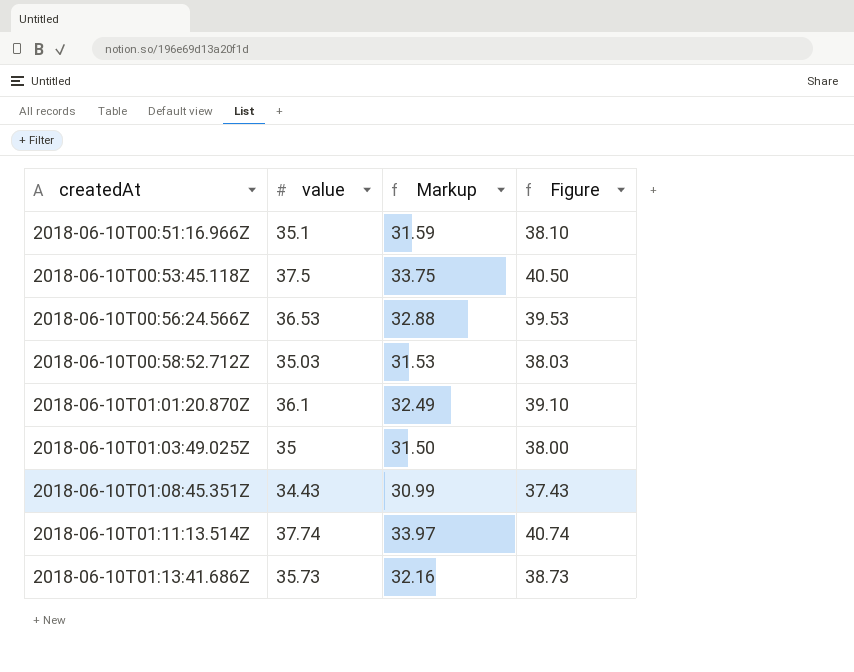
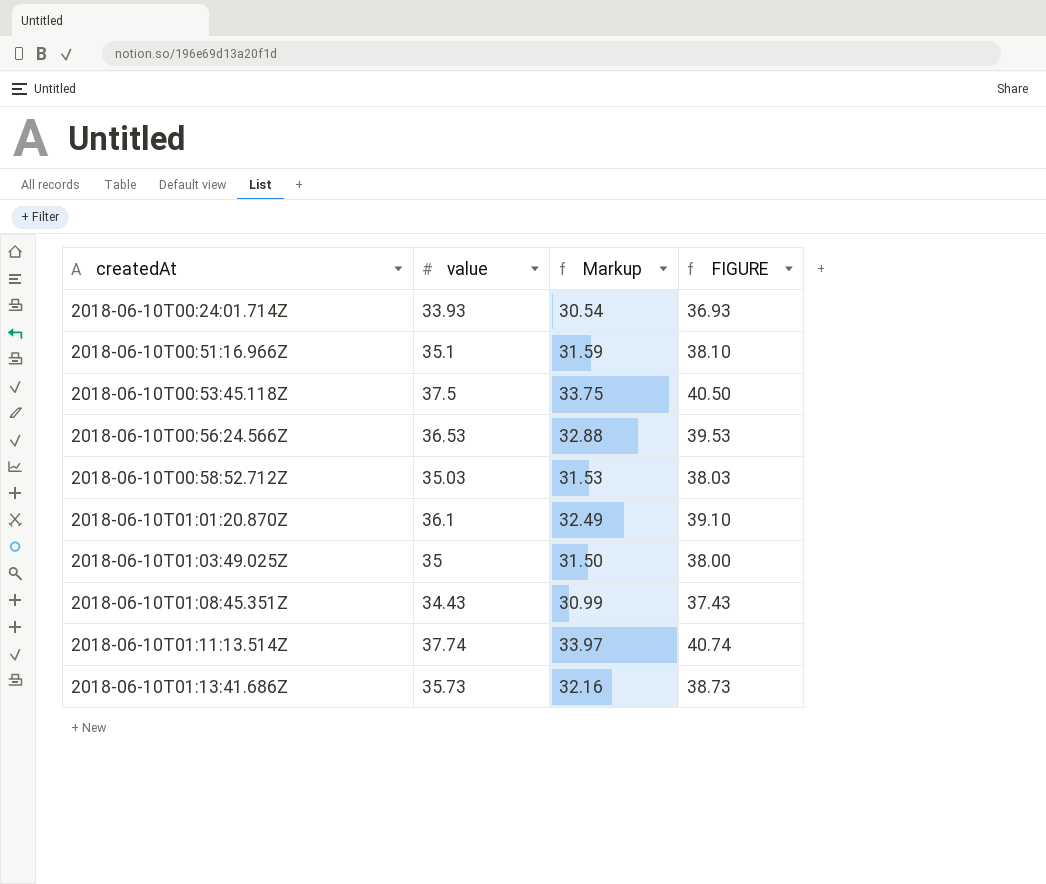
column name: Figure -> FIGURE
row 2018-06-10T00:24:01.714Z: none -> 33.93 | 30.54 | 36.93

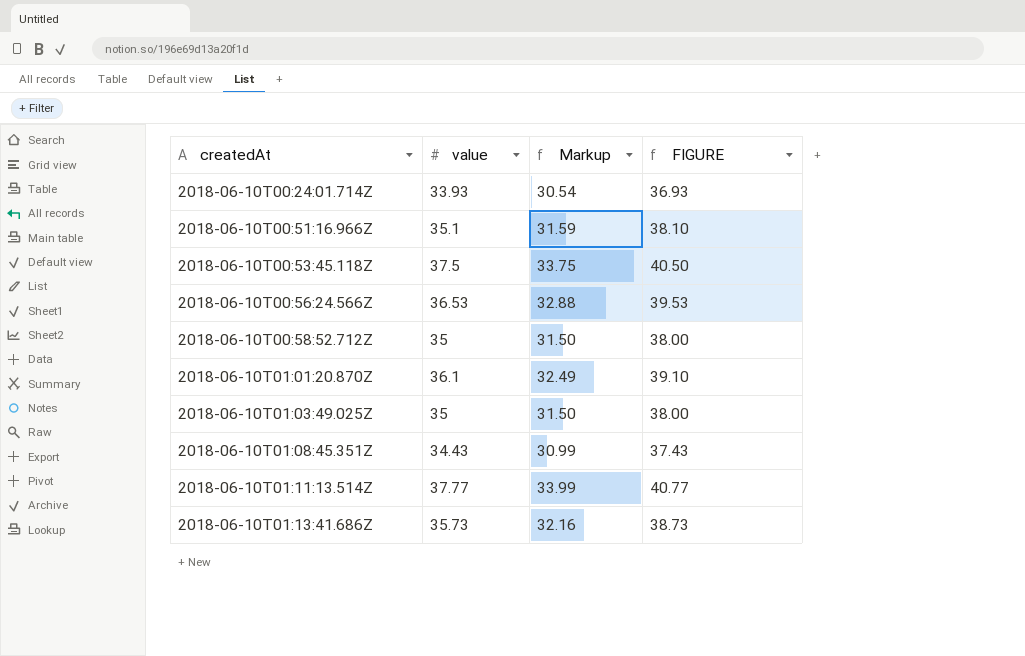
2018-06-10T00:58:52.712Z | value: 35.03 -> 35
2018-06-10T00:58:52.712Z | Markup: 31.53 -> 31.50
2018-06-10T00:58:52.712Z | FIGURE: 38.03 -> 38.00
2018-06-10T01:11:13.514Z | value: 37.74 -> 37.77
2018-06-10T01:11:13.514Z | Markup: 33.97 -> 33.99
2018-06-10T01:11:13.514Z | FIGURE: 40.74 -> 40.77

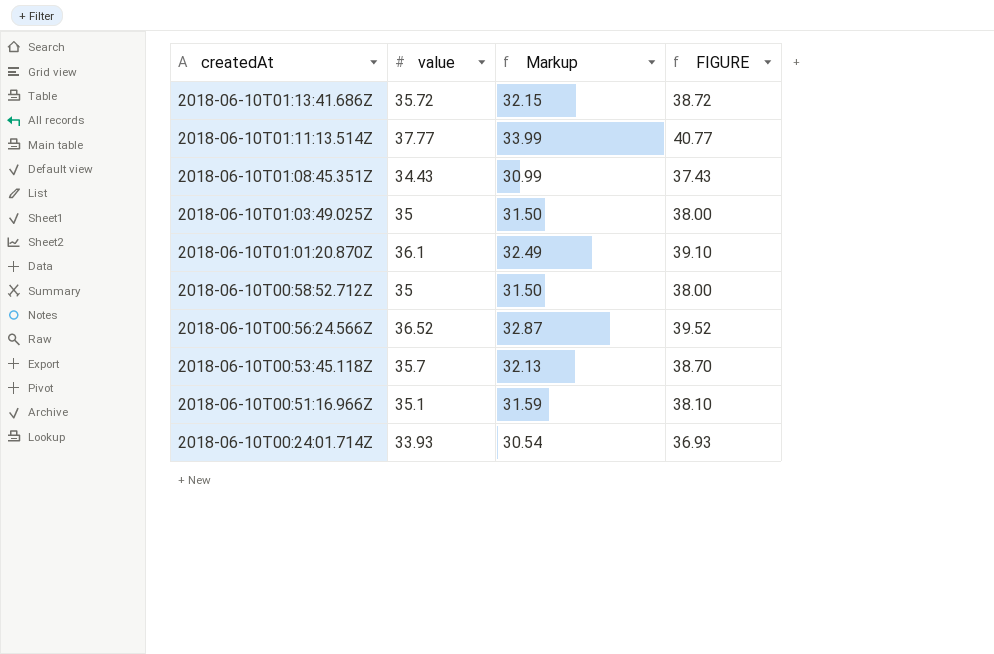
row order: createdAt ascending -> createdAt descending
2018-06-10T01:13:41.686Z | value: 35.73 -> 35.72
2018-06-10T01:13:41.686Z | Markup: 32.16 -> 32.15
2018-06-10T01:13:41.686Z | FIGURE: 38.73 -> 38.72
2018-06-10T00:56:24.566Z | value: 36.53 -> 36.52
2018-06-10T00:56:24.566Z | Markup: 32.88 -> 32.87
2018-06-10T00:56:24.566Z | FIGURE: 39.53 -> 39.52
2018-06-10T00:53:45.118Z | value: 37.5 -> 35.7
2018-06-10T00:53:45.118Z | Markup: 33.75 -> 32.13
2018-06-10T00:53:45.118Z | FIGURE: 40.50 -> 38.70

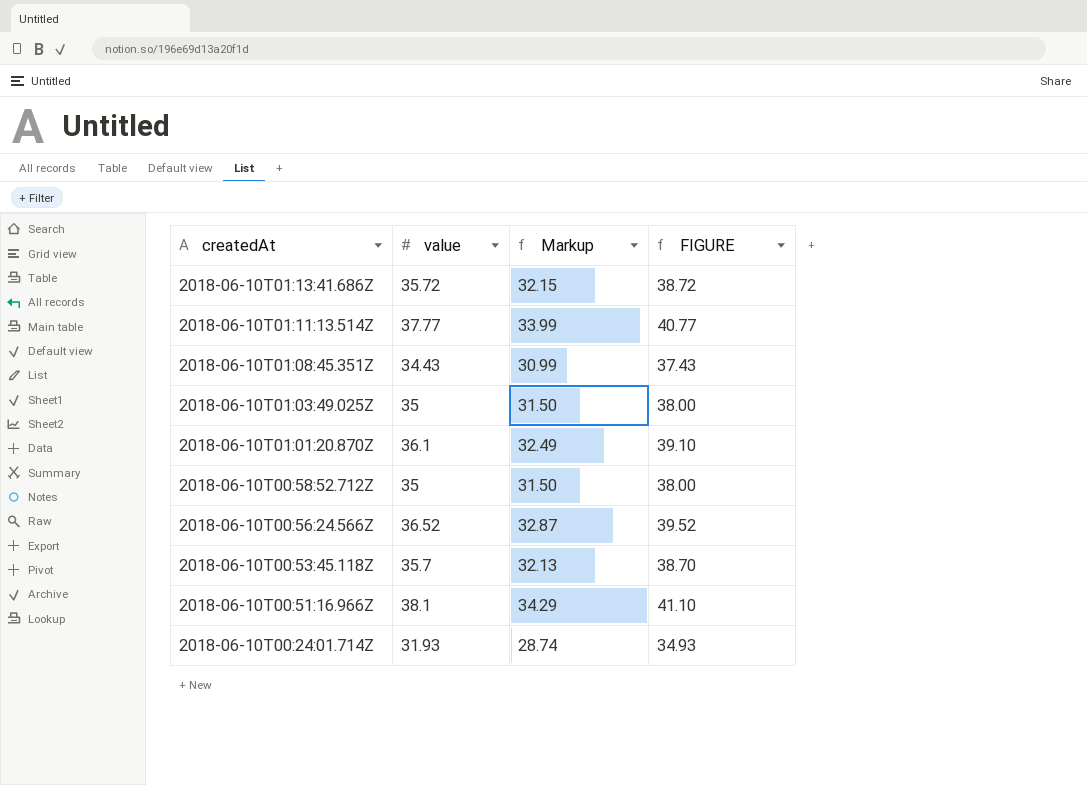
2018-06-10T00:51:16.966Z | value: 35.1 -> 38.1
2018-06-10T00:51:16.966Z | Markup: 31.59 -> 34.29
2018-06-10T00:51:16.966Z | FIGURE: 38.10 -> 41.10
2018-06-10T00:24:01.714Z | value: 33.93 -> 31.93
2018-06-10T00:24:01.714Z | Markup: 30.54 -> 28.74
2018-06-10T00:24:01.714Z | FIGURE: 36.93 -> 34.93

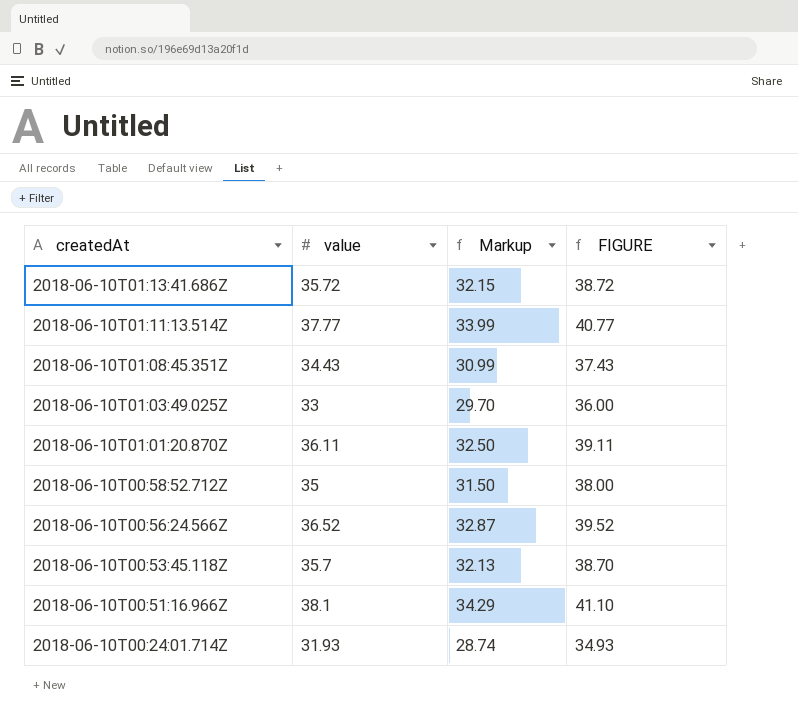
2018-06-10T01:03:49.025Z | value: 35 -> 33
2018-06-10T01:03:49.025Z | Markup: 31.50 -> 29.70
2018-06-10T01:03:49.025Z | FIGURE: 38.00 -> 36.00
2018-06-10T01:01:20.870Z | value: 36.1 -> 36.11
2018-06-10T01:01:20.870Z | Markup: 32.49 -> 32.50
2018-06-10T01:01:20.870Z | FIGURE: 39.10 -> 39.11

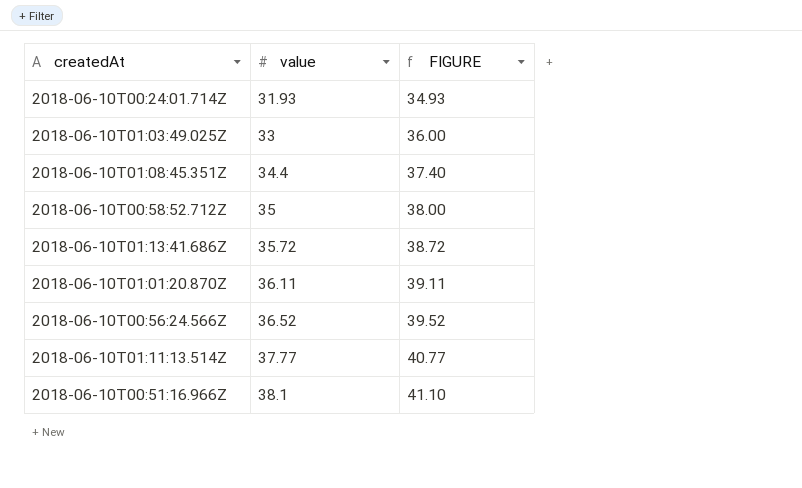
row order: createdAt descending -> value ascending
column Markup | formula: [value] * 0.9 -> none
row 2018-06-10T00:53:45.118Z: 35.7 | 32.13 | 38.70 -> none
2018-06-10T01:08:45.351Z | value: 34.43 -> 34.4
2018-06-10T01:08:45.351Z | FIGURE: 37.43 -> 37.40

